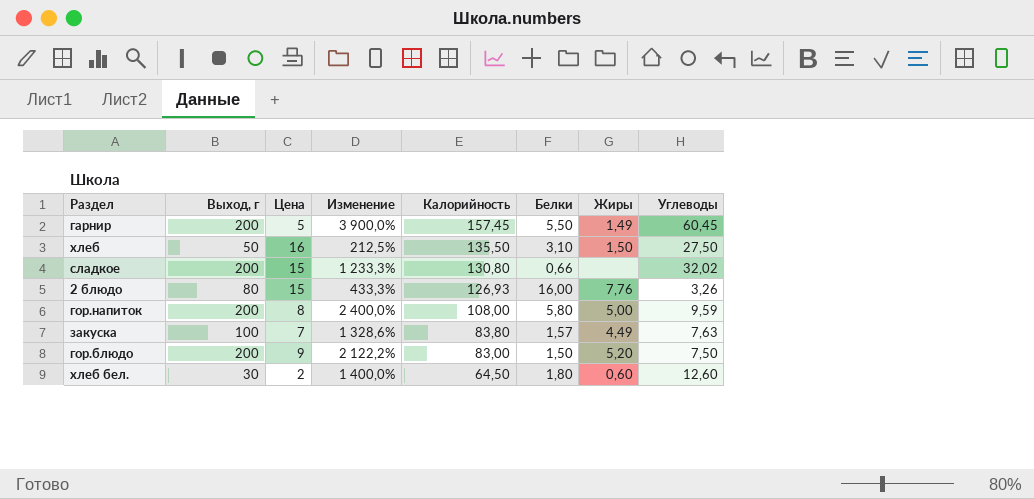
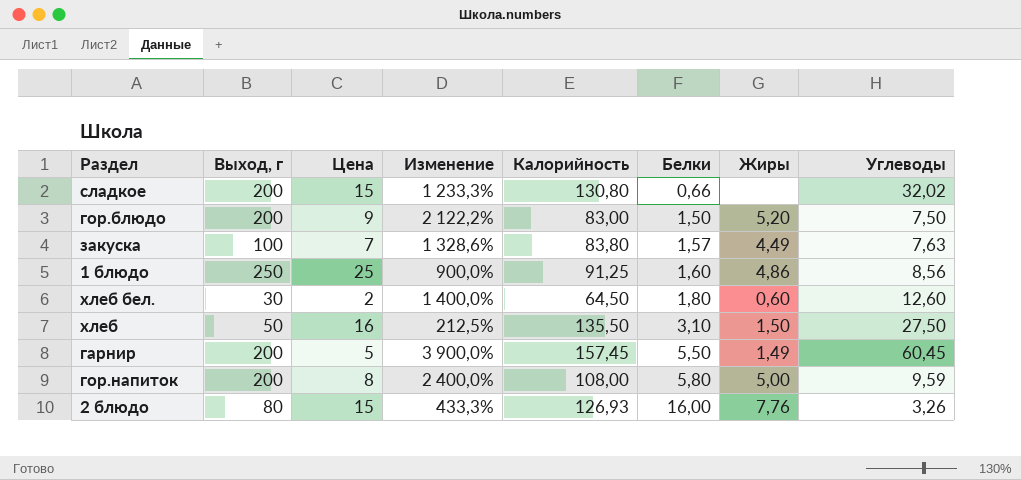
row order: Калорийность descending -> Белки ascending
row 1 блюдо: none -> 250 | 25 | 900,0% | 91,25 | 1,60 | 4,86 | 8,56

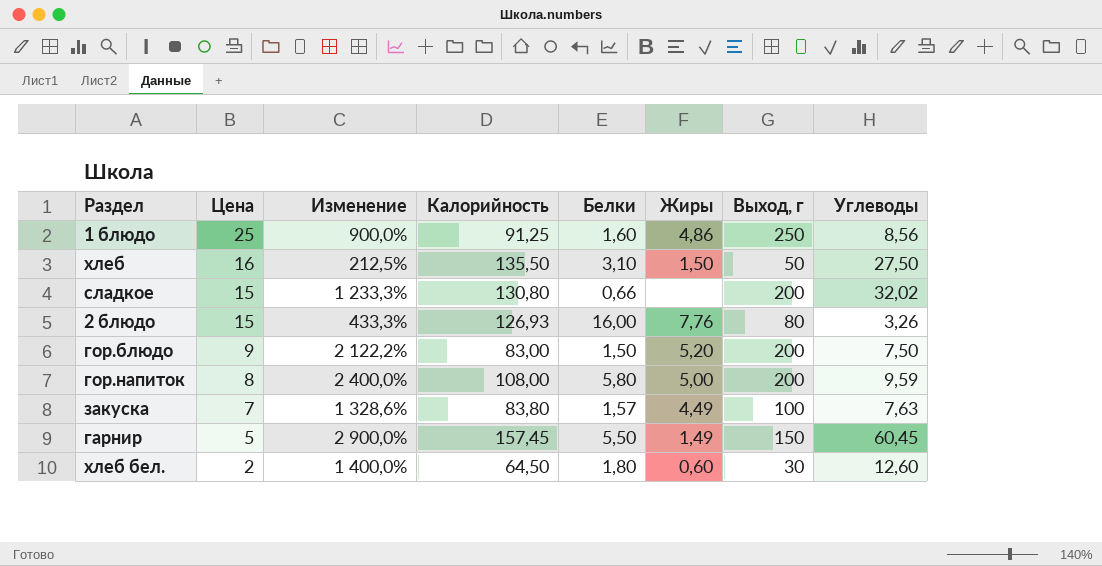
row order: Белки ascending -> Цена descending
column Выход, г | position: 2 -> 7
гарнир | Изменение: 3 900,0% -> 2 900,0%
гарнир | Выход, г: 200 -> 150

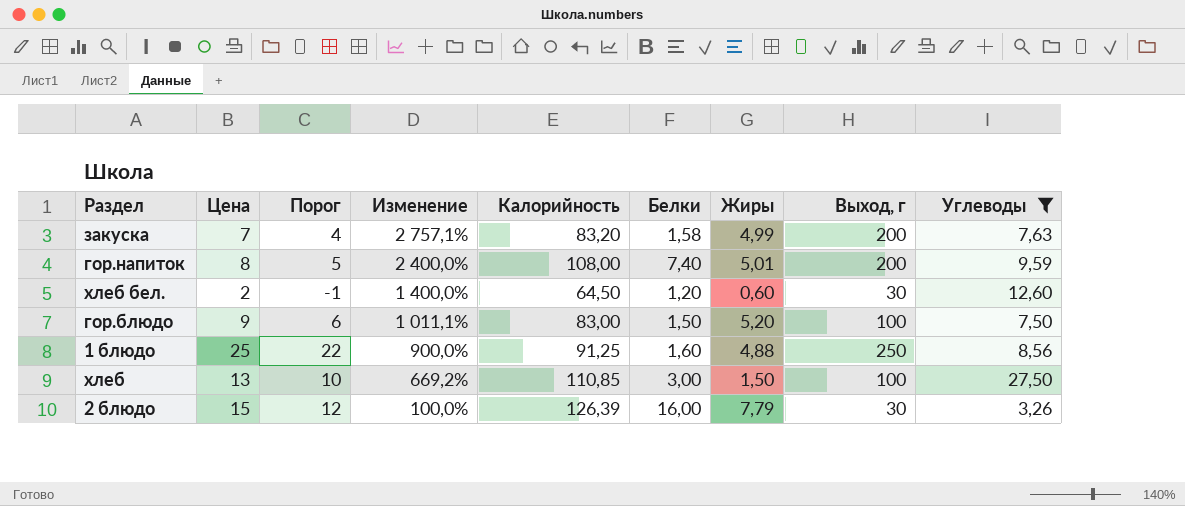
filter: none -> Углеводы <= 27,50
row order: Цена descending -> Изменение descending
column Порог | formula: none -> [Цена] - 3
закуска | Изменение: 1 328,6% -> 2 757,1%
закуска | Калорийность: 83,80 -> 83,20
закуска | Белки: 1,57 -> 1,58
закуска | Жиры: 4,49 -> 4,99
закуска | Выход, г: 100 -> 200
гор.напиток | Белки: 5,80 -> 7,40
гор.напиток | Жиры: 5,00 -> 5,01
хлеб бел. | Белки: 1,80 -> 1,20
гор.блюдо | Изменение: 2 122,2% -> 1 011,1%
гор.блюдо | Выход, г: 200 -> 100
1 блюдо | Жиры: 4,86 -> 4,88
хлеб | Цена: 16 -> 13
хлеб | Изменение: 212,5% -> 669,2%
хлеб | Калорийность: 135,50 -> 110,85
хлеб | Белки: 3,10 -> 3,00
хлеб | Выход, г: 50 -> 100
2 блюдо | Изменение: 433,3% -> 100,0%
2 блюдо | Калорийность: 126,93 -> 126,39
2 блюдо | Жиры: 7,76 -> 7,79
2 блюдо | Выход, г: 80 -> 30

